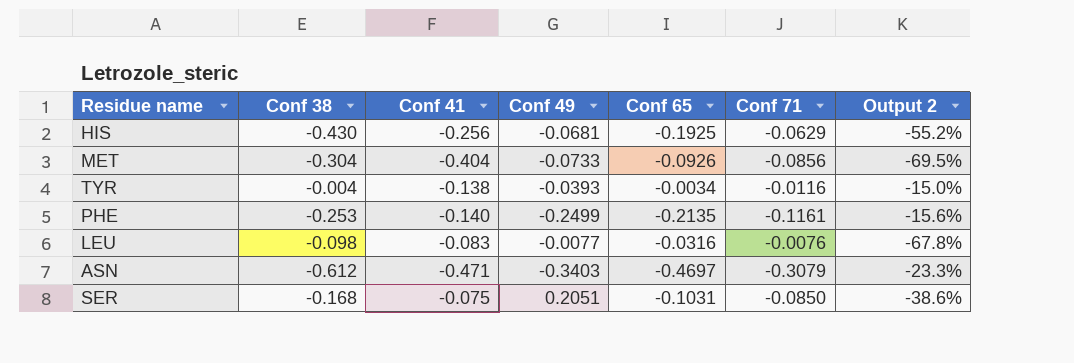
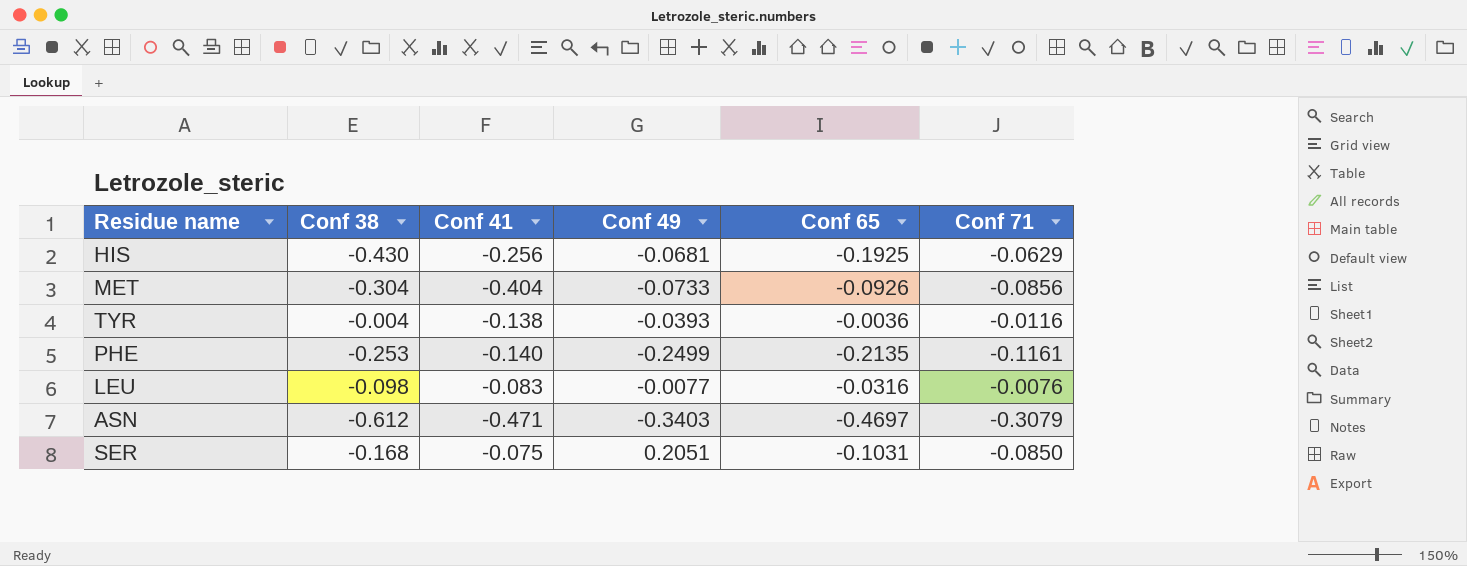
column Output 2 | formula: ([Conf 65] - [Conf 38]) / [Conf 38] -> none
TYR | Conf 65: -0.0034 -> -0.0036

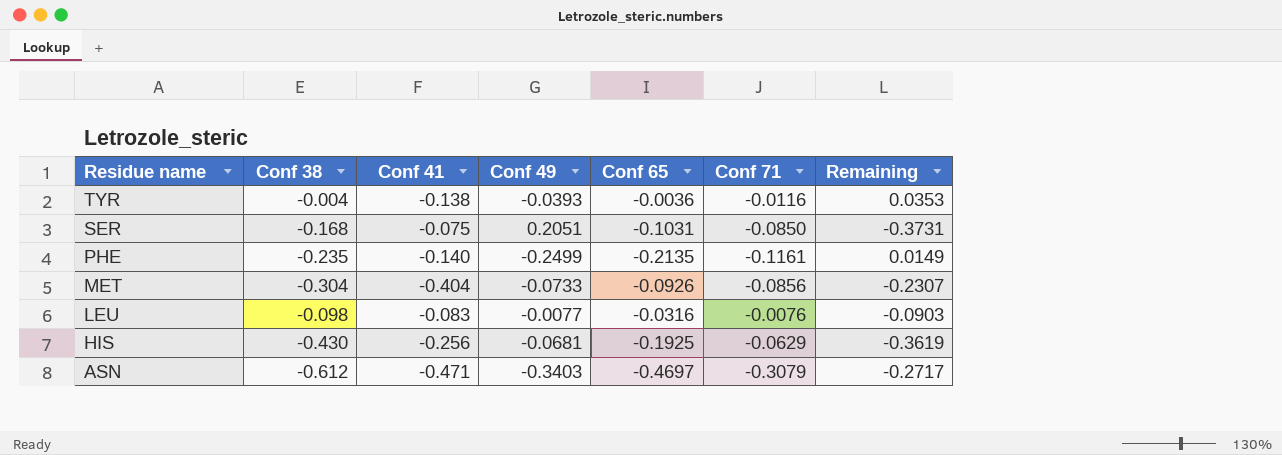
row order: none -> Residue name descending
column Remaining | formula: none -> [Conf 38] - [Conf 49]
PHE | Conf 38: -0.253 -> -0.235

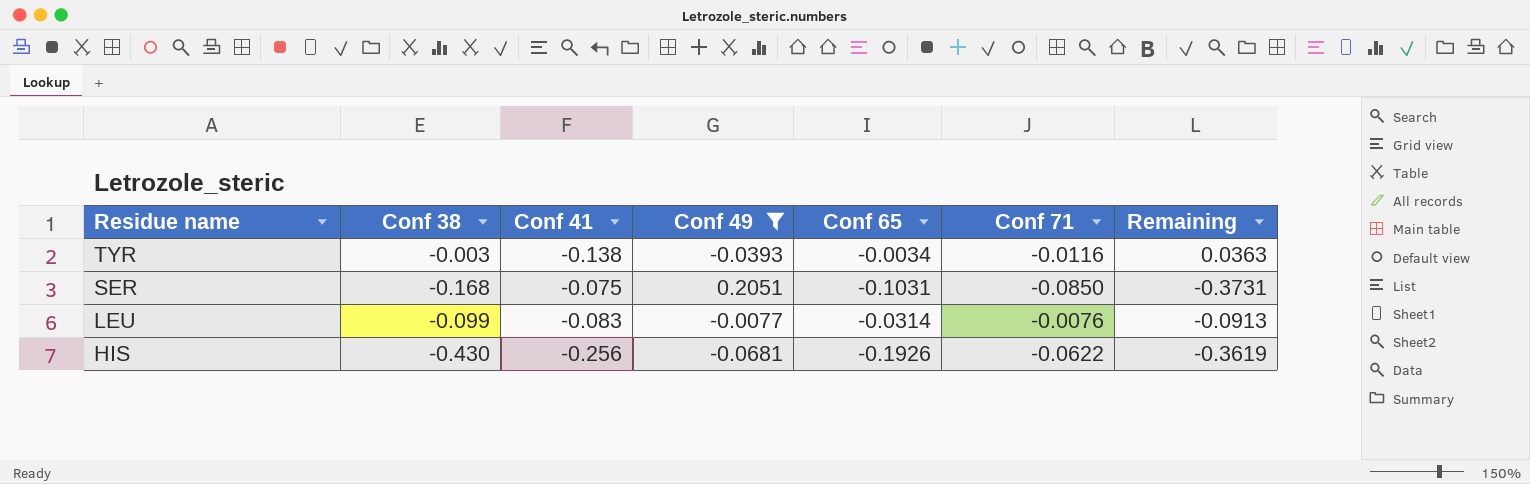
filter: none -> Conf 49 >= -0.0681
TYR | Conf 38: -0.004 -> -0.003
TYR | Conf 65: -0.0036 -> -0.0034
TYR | Remaining: 0.0353 -> 0.0363
LEU | Conf 38: -0.098 -> -0.099
LEU | Conf 65: -0.0316 -> -0.0314
LEU | Remaining: -0.0903 -> -0.0913
HIS | Conf 65: -0.1925 -> -0.1926
HIS | Conf 71: -0.0629 -> -0.0622

